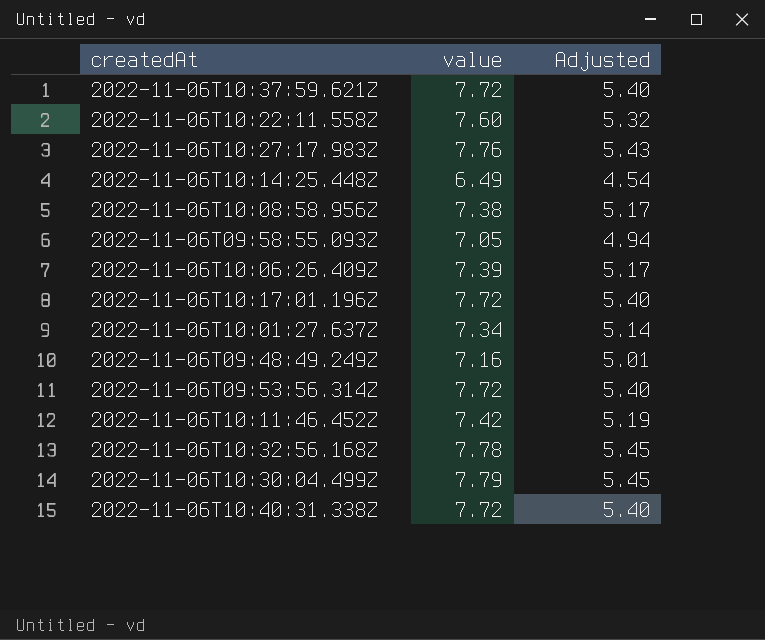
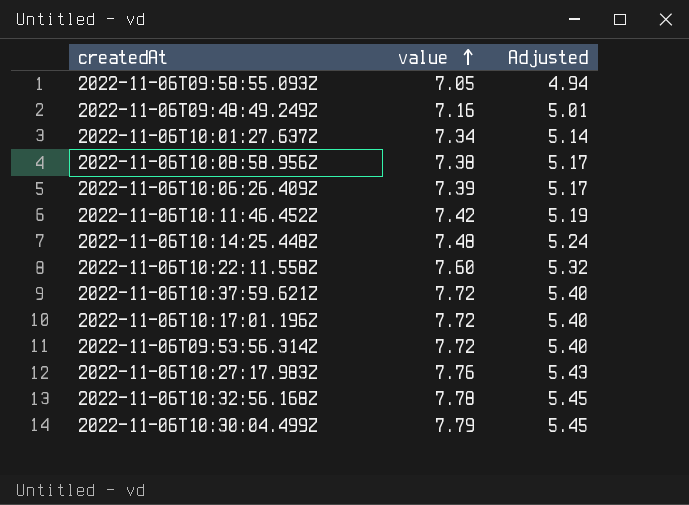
row order: none -> value ascending
row 2022-11-06T10:40:31.338Z: 7.72 | 5.40 -> none
2022-11-06T10:14:25.448Z | value: 6.49 -> 7.48
2022-11-06T10:14:25.448Z | Adjusted: 4.54 -> 5.24

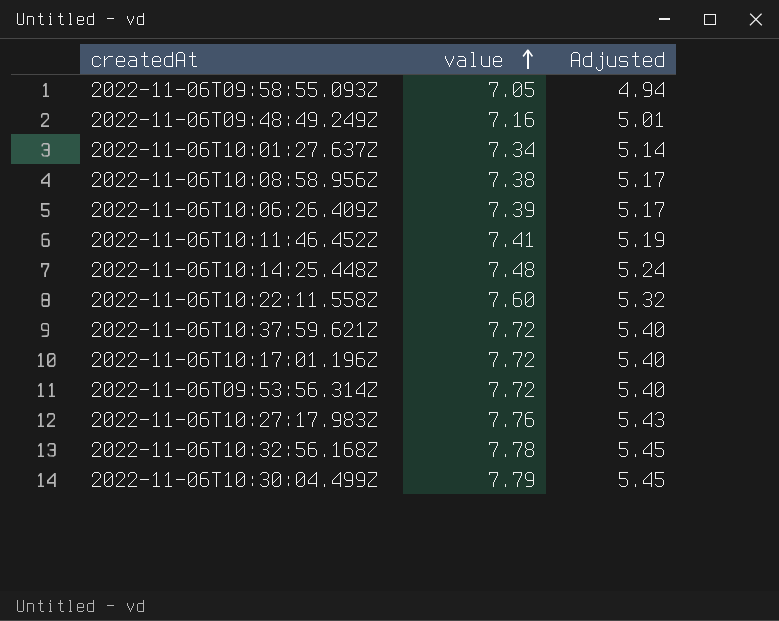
2022-11-06T10:11:46.452Z | value: 7.42 -> 7.41

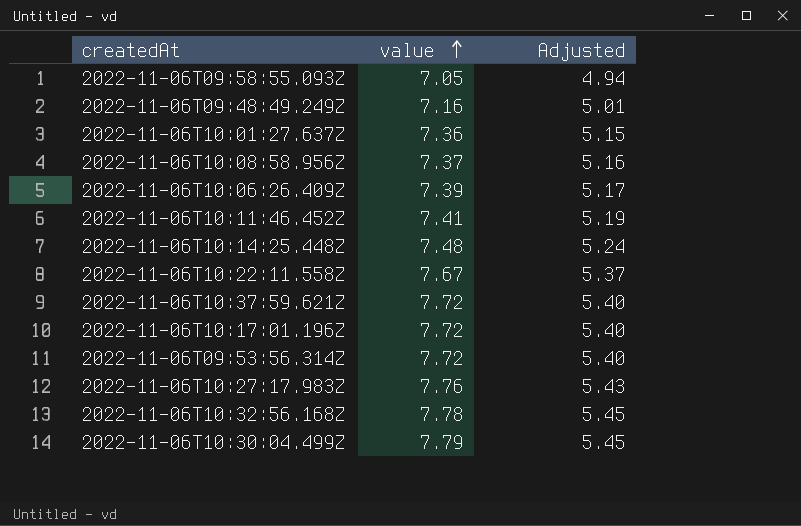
2022-11-06T10:01:27.637Z | value: 7.34 -> 7.36
2022-11-06T10:01:27.637Z | Adjusted: 5.14 -> 5.15
2022-11-06T10:08:58.956Z | value: 7.38 -> 7.37
2022-11-06T10:08:58.956Z | Adjusted: 5.17 -> 5.16
2022-11-06T10:22:11.558Z | value: 7.60 -> 7.67
2022-11-06T10:22:11.558Z | Adjusted: 5.32 -> 5.37

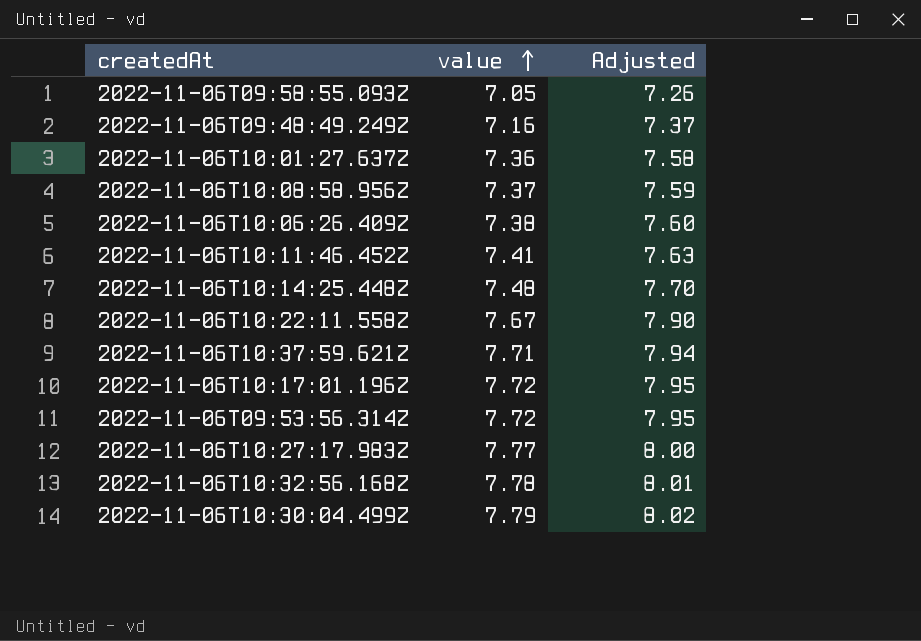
column Adjusted | formula: [value] * 0.7 -> [value] * 1.03
2022-11-06T10:06:26.409Z | value: 7.39 -> 7.38
2022-11-06T10:37:59.621Z | value: 7.72 -> 7.71
2022-11-06T10:27:17.983Z | value: 7.76 -> 7.77

